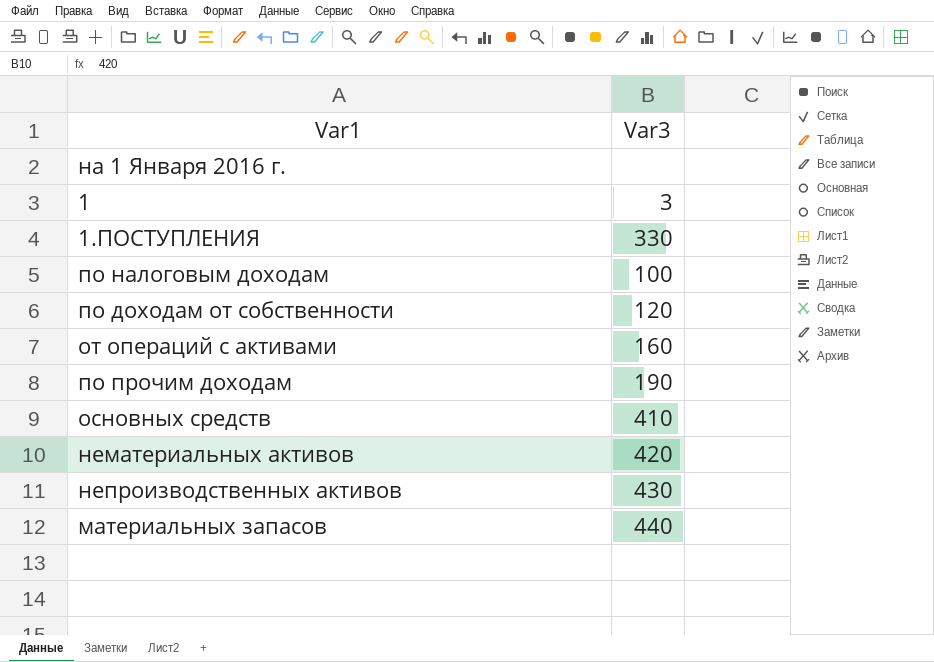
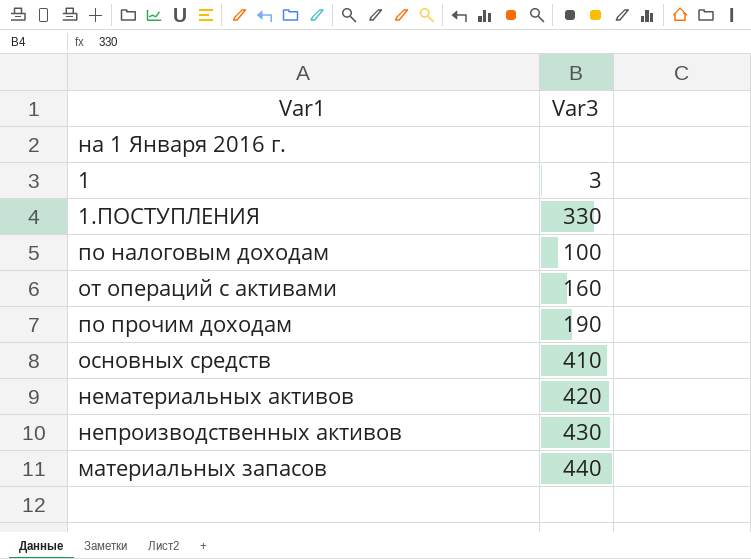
row по доходам от собственности: 120 -> none

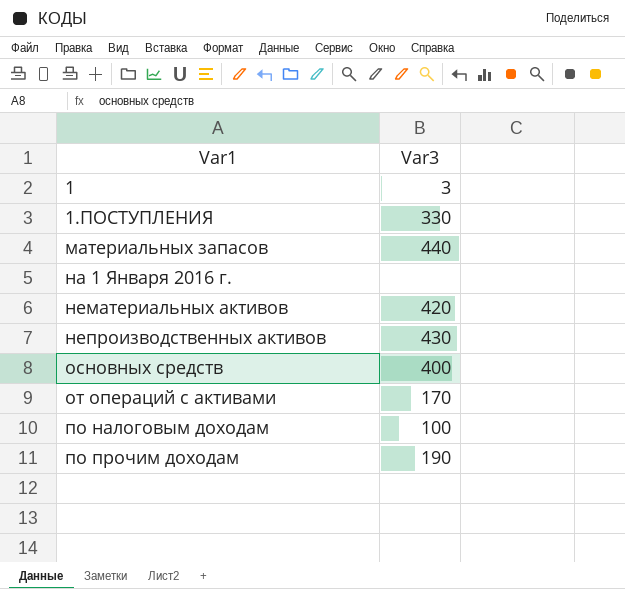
row order: none -> Var1 ascending
основных средств | Var3: 410 -> 400
от операций с активами | Var3: 160 -> 170

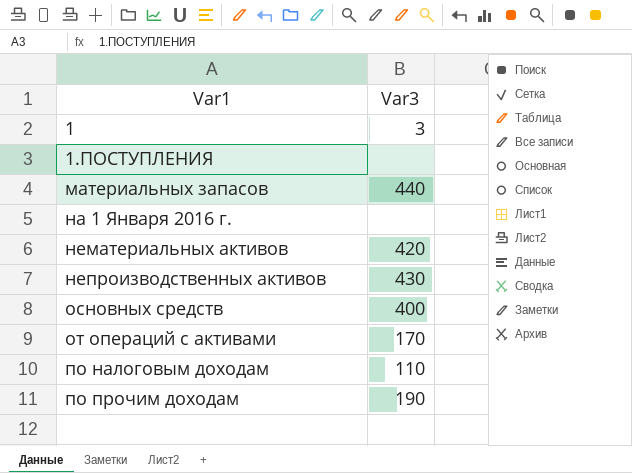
1.ПОСТУПЛЕНИЯ | Var3: 330 -> none
по налоговым доходам | Var3: 100 -> 110

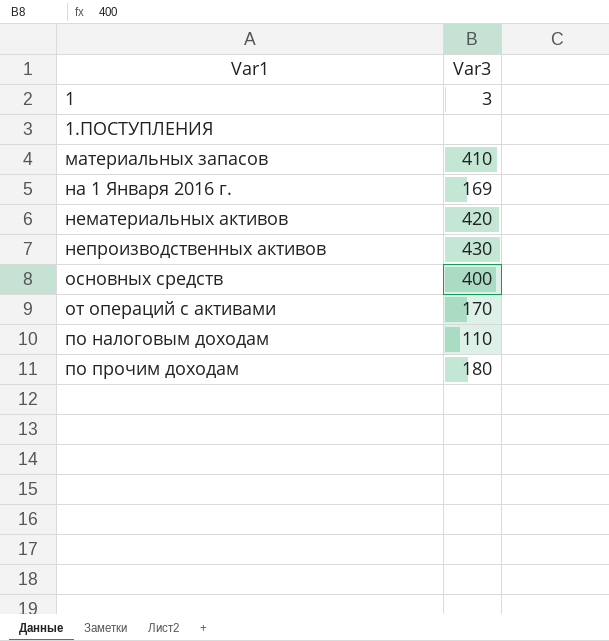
материальных запасов | Var3: 440 -> 410
на 1 Января 2016 г. | Var3: none -> 169
по прочим доходам | Var3: 190 -> 180

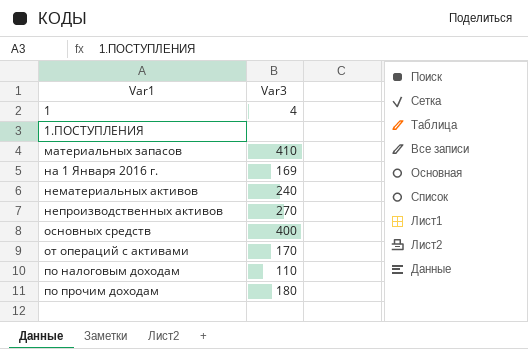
1 | Var3: 3 -> 4
нематериальных активов | Var3: 420 -> 240
непроизводственных активов | Var3: 430 -> 270

